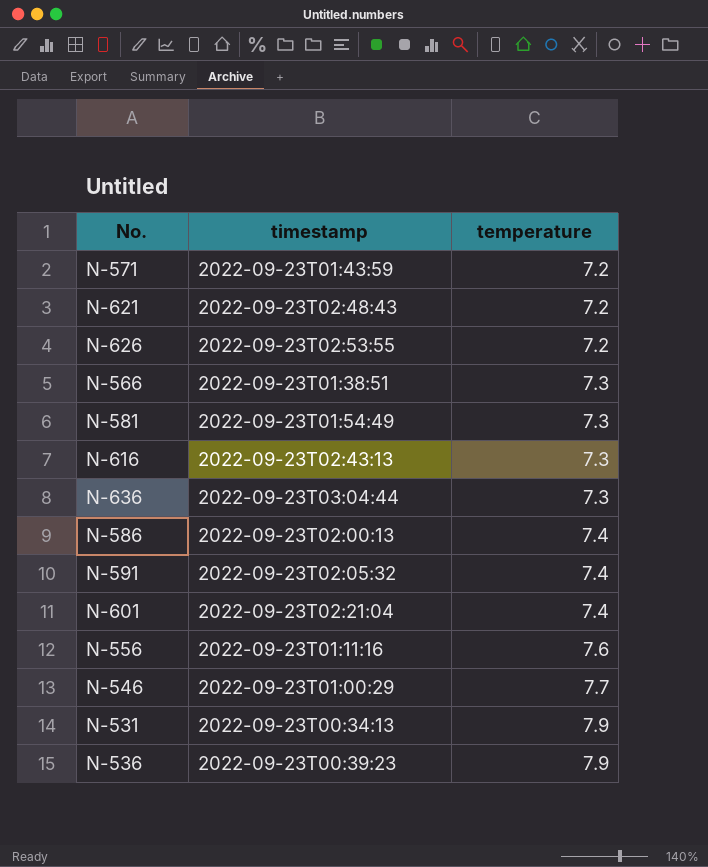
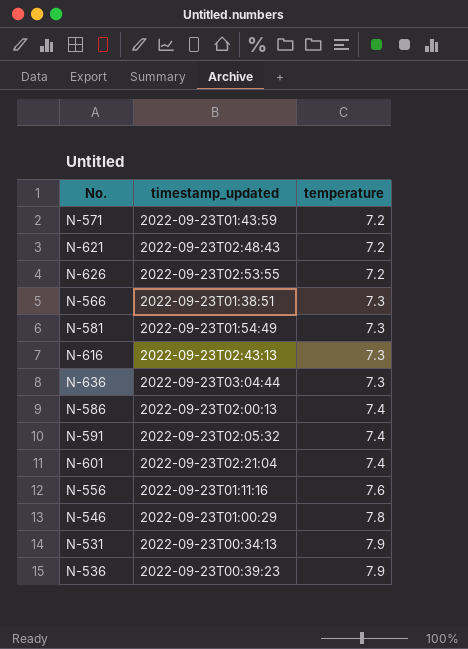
column name: timestamp -> timestamp_updated
N-546 | temperature: 7.7 -> 7.8

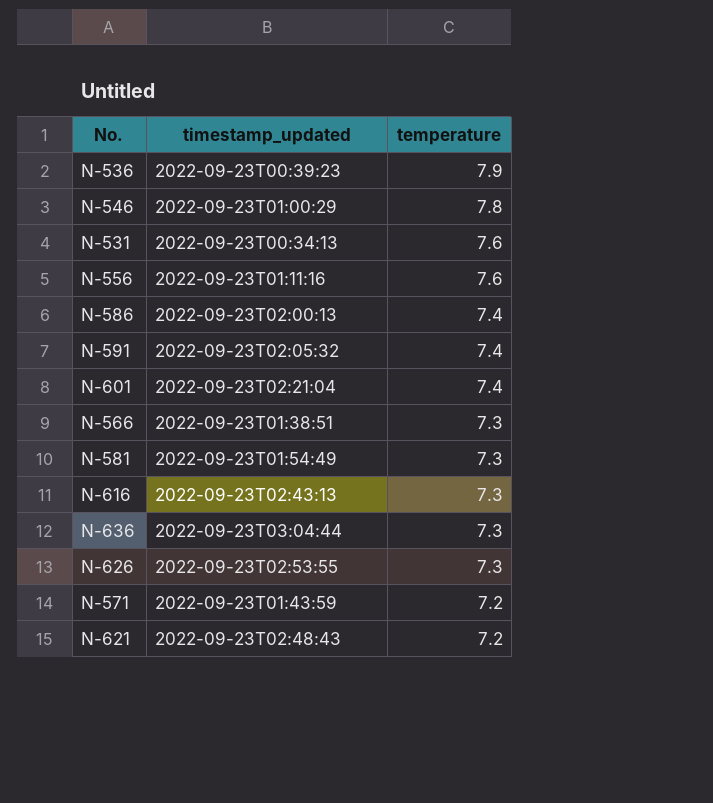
row order: temperature ascending -> temperature descending
N-531 | temperature: 7.9 -> 7.6
N-626 | temperature: 7.2 -> 7.3

